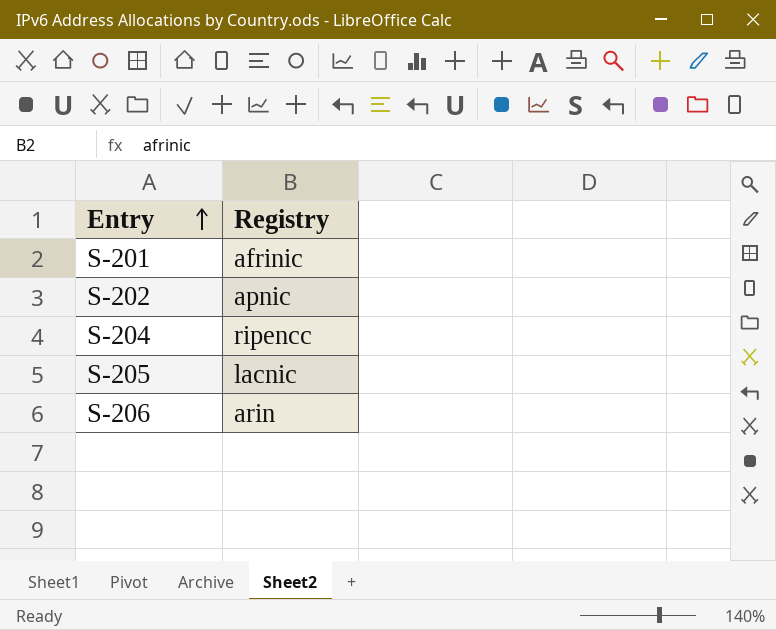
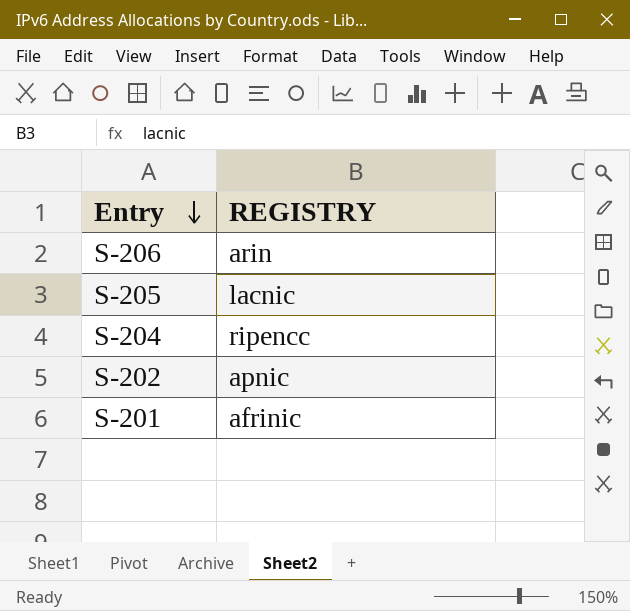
row order: Entry ascending -> Entry descending
column name: Registry -> REGISTRY

